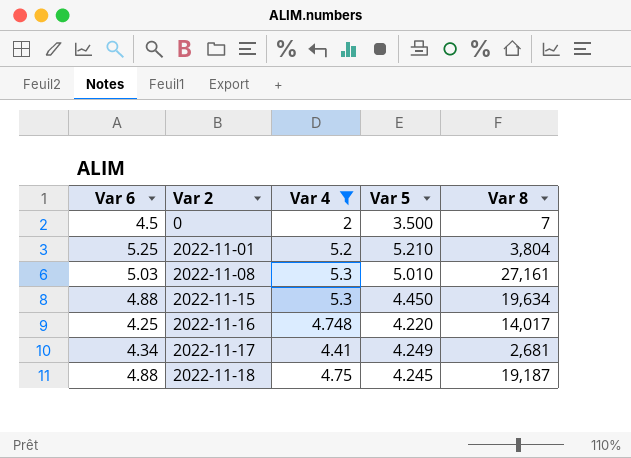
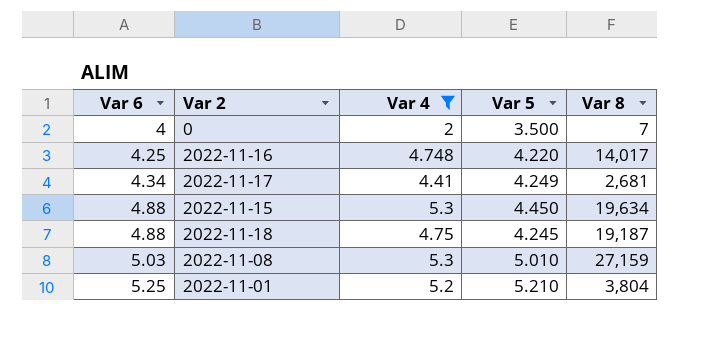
row order: Var 2 ascending -> Var 6 ascending
0 | Var 6: 4.5 -> 4
2022-11-08 | Var 8: 27,161 -> 27,159

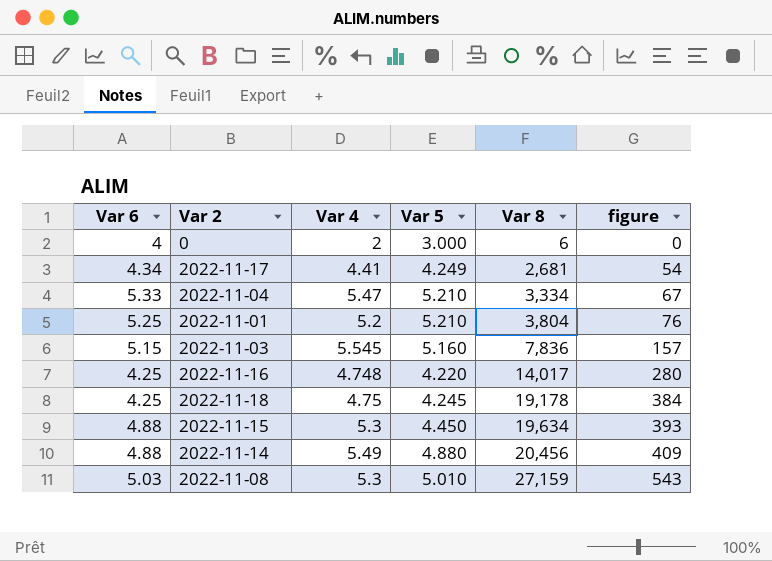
filter: Var 4 <= 5.3 -> none
row order: Var 6 ascending -> Var 8 ascending
column figure | formula: none -> [Var 8] * 0.02
0 | Var 5: 3.500 -> 3.000
0 | Var 8: 7 -> 6
2022-11-18 | Var 6: 4.88 -> 4.25
2022-11-18 | Var 8: 19,187 -> 19,178

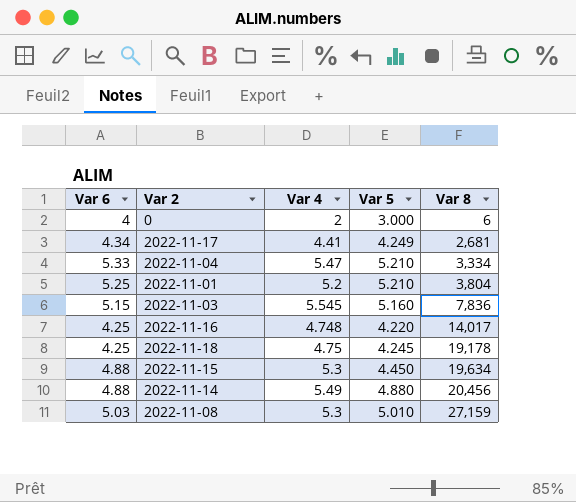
column figure | formula: [Var 8] * 0.02 -> none

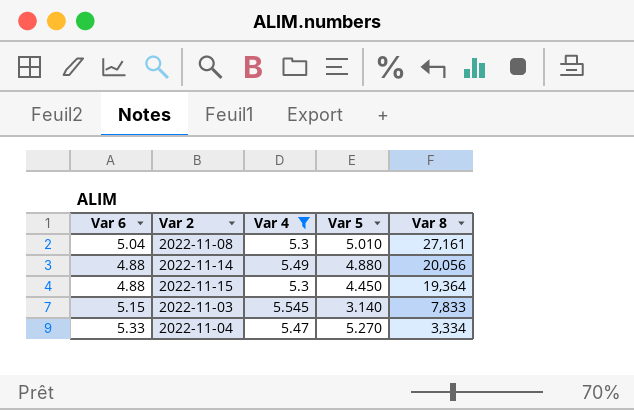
filter: none -> Var 4 >= 5.3
row order: Var 8 ascending -> Var 8 descending
2022-11-08 | Var 6: 5.03 -> 5.04
2022-11-08 | Var 8: 27,159 -> 27,161
2022-11-14 | Var 8: 20,456 -> 20,056
2022-11-15 | Var 8: 19,634 -> 19,364
2022-11-03 | Var 5: 5.160 -> 3.140
2022-11-03 | Var 8: 7,836 -> 7,833
2022-11-04 | Var 5: 5.210 -> 5.270

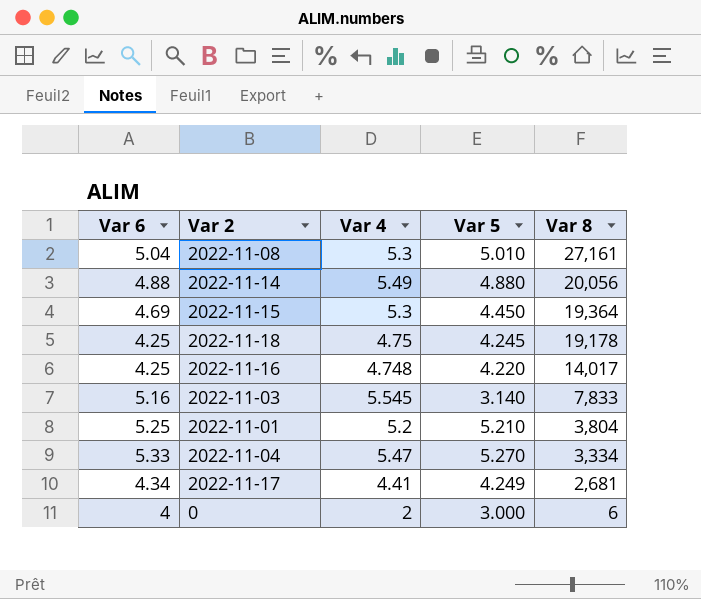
filter: Var 4 >= 5.3 -> none
2022-11-15 | Var 6: 4.88 -> 4.69
2022-11-03 | Var 6: 5.15 -> 5.16

